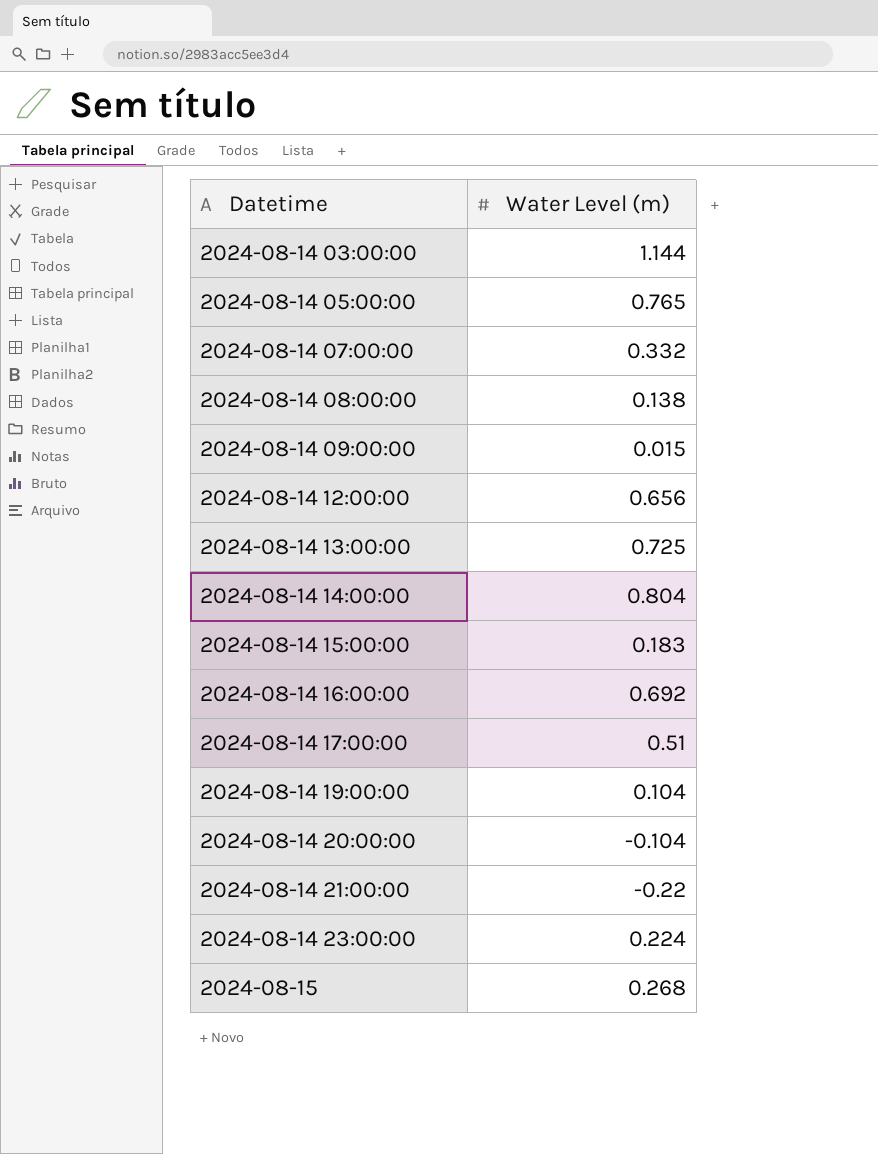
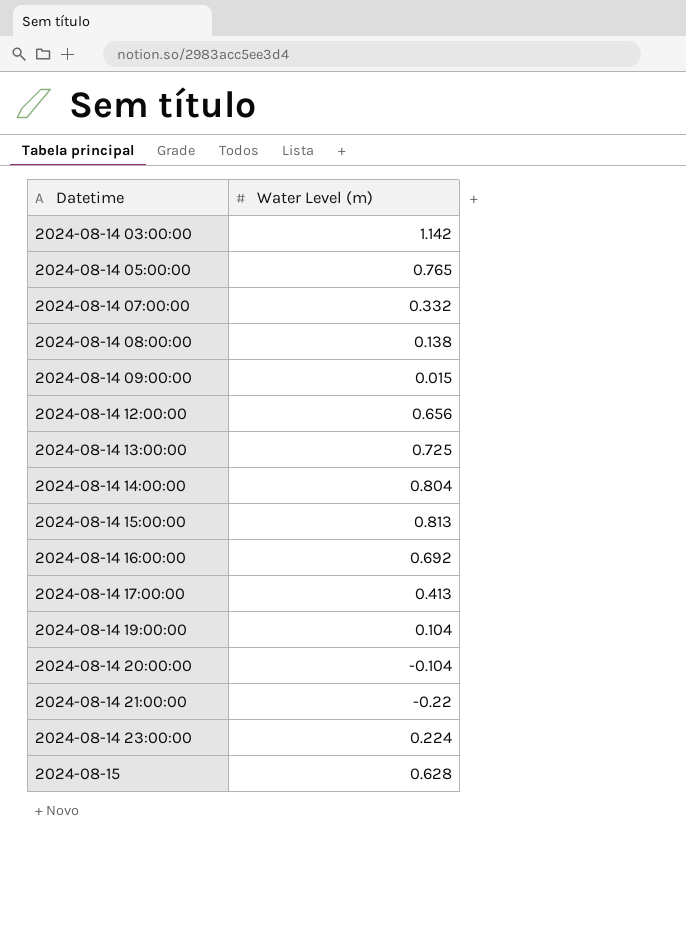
2024-08-14 03:00:00 | Water Level (m): 1.144 -> 1.142
2024-08-14 15:00:00 | Water Level (m): 0.183 -> 0.813
2024-08-14 17:00:00 | Water Level (m): 0.51 -> 0.413
2024-08-15 | Water Level (m): 0.268 -> 0.628

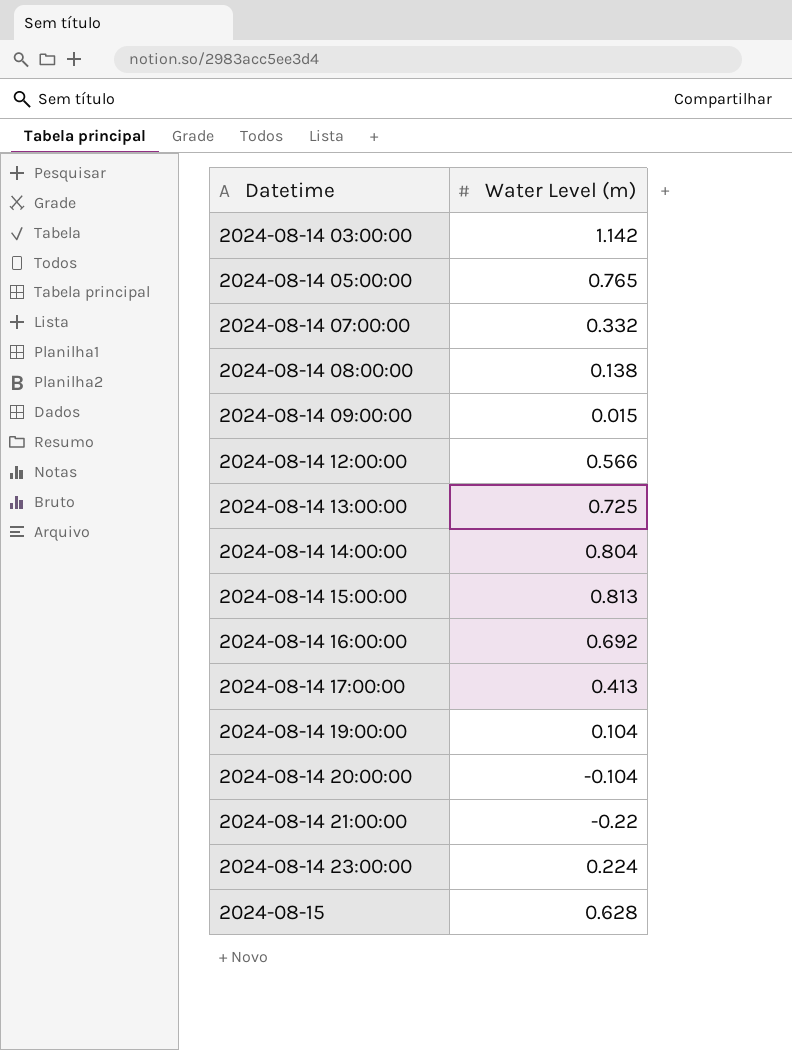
2024-08-14 12:00:00 | Water Level (m): 0.656 -> 0.566

